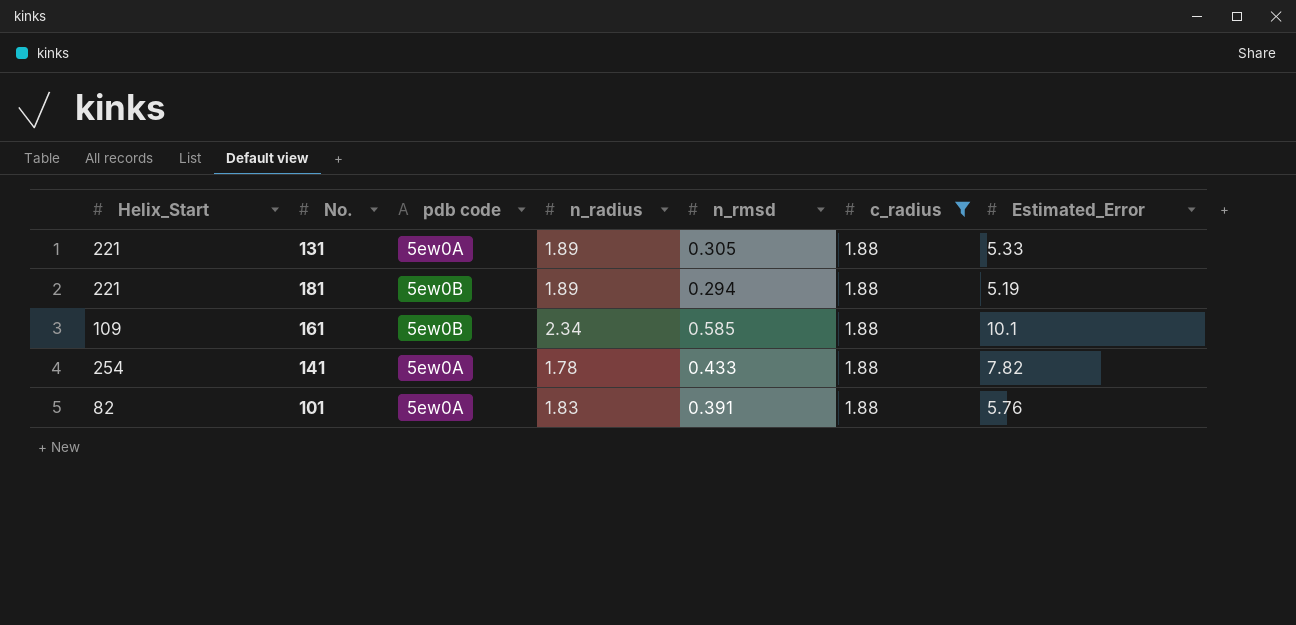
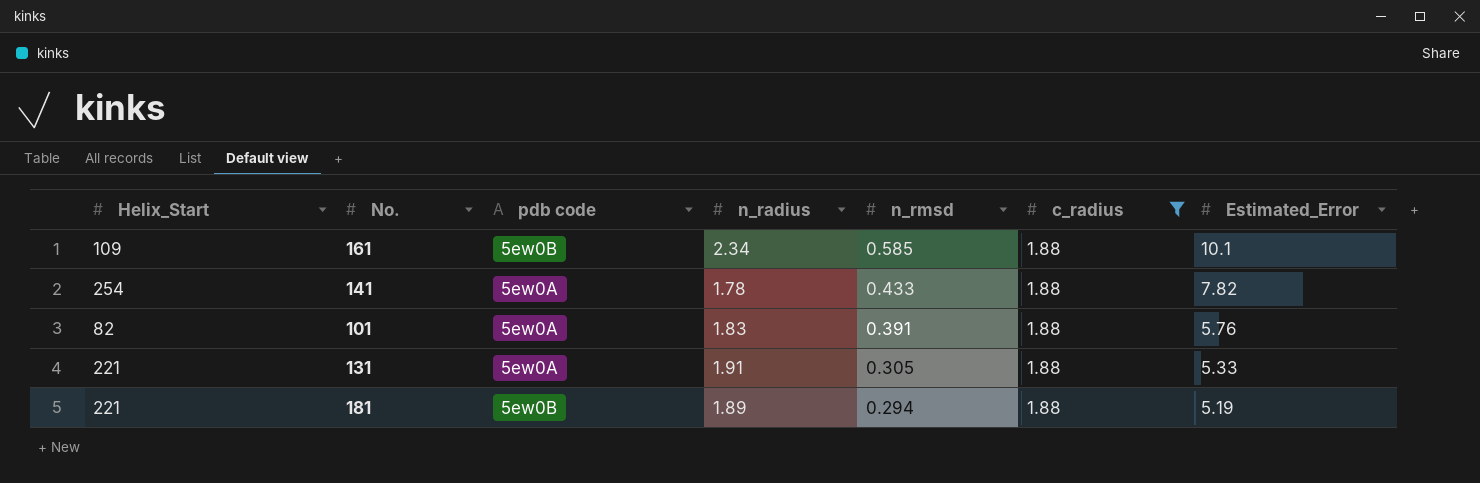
row order: none -> n_rmsd descending
131 | n_radius: 1.89 -> 1.91

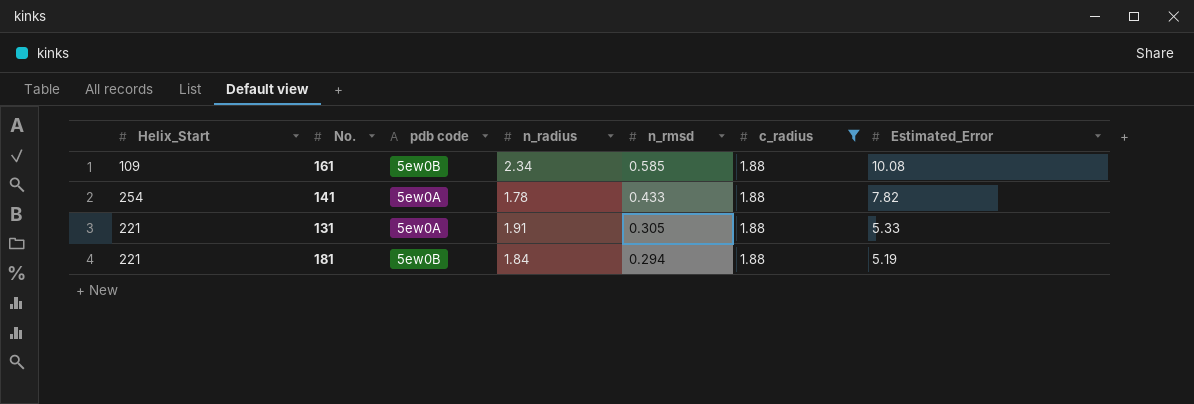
row 101: 82 | 5ew0A | 1.83 | 0.391 | 1.88 | 5.76 -> none
161 | Estimated_Error: 10.1 -> 10.08
181 | n_radius: 1.89 -> 1.84

